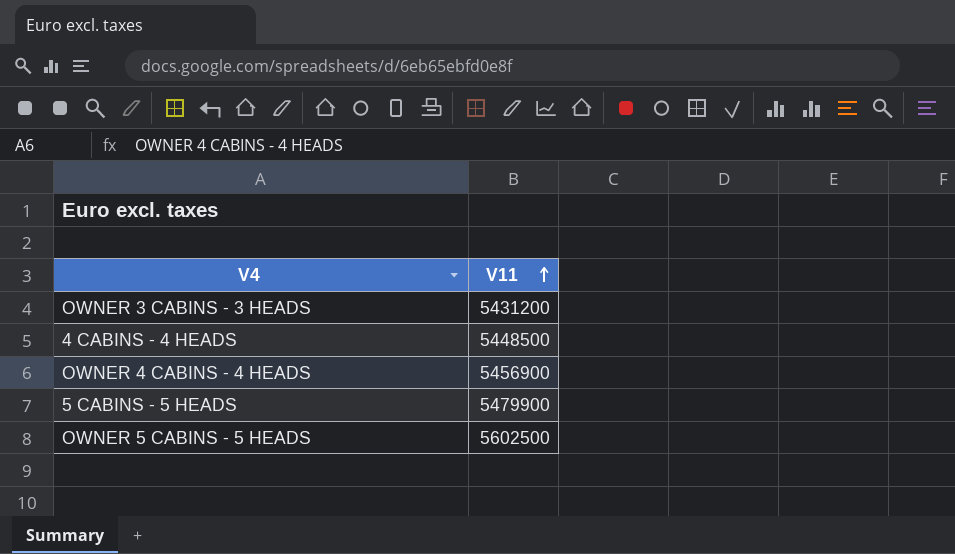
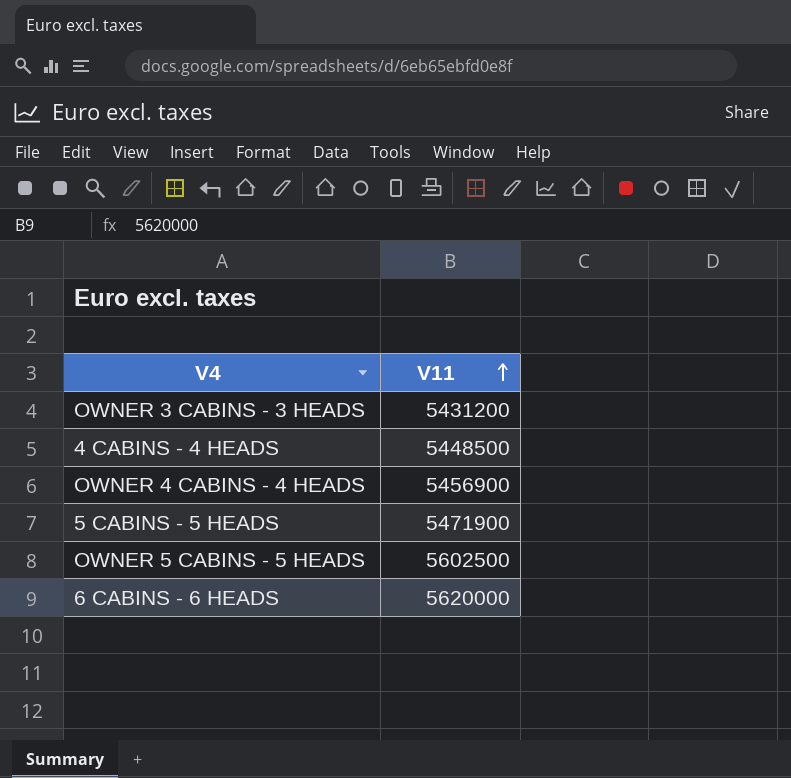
5 CABINS - 5 HEADS | V11: 5479900 -> 5471900
row 6 CABINS - 6 HEADS: none -> 5620000

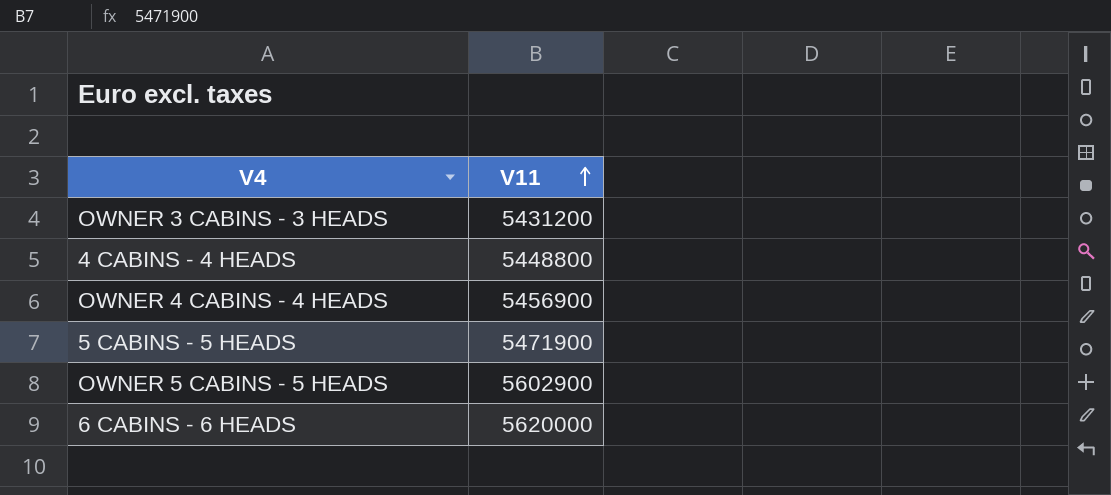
4 CABINS - 4 HEADS | V11: 5448500 -> 5448800
OWNER 5 CABINS - 5 HEADS | V11: 5602500 -> 5602900

